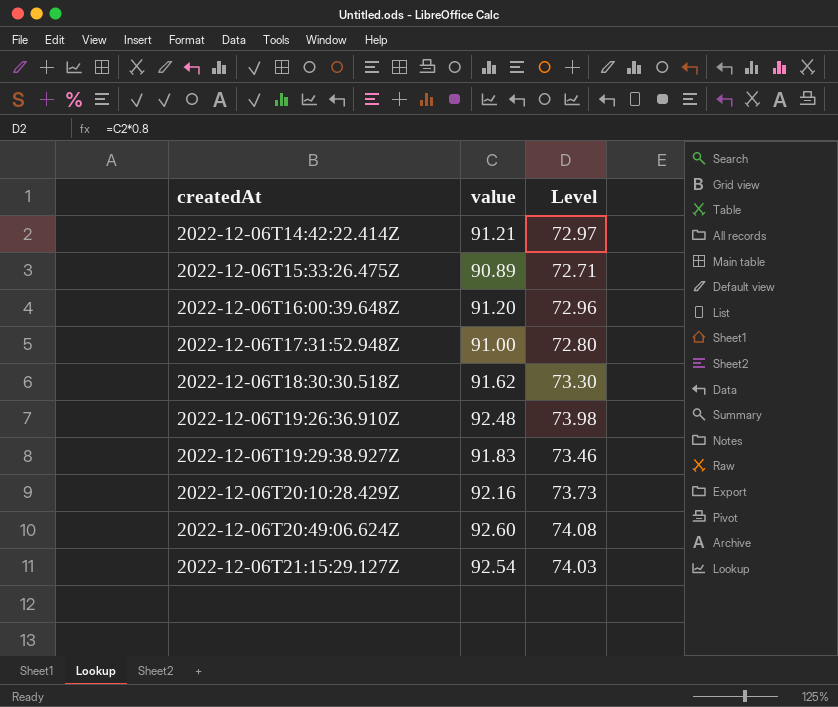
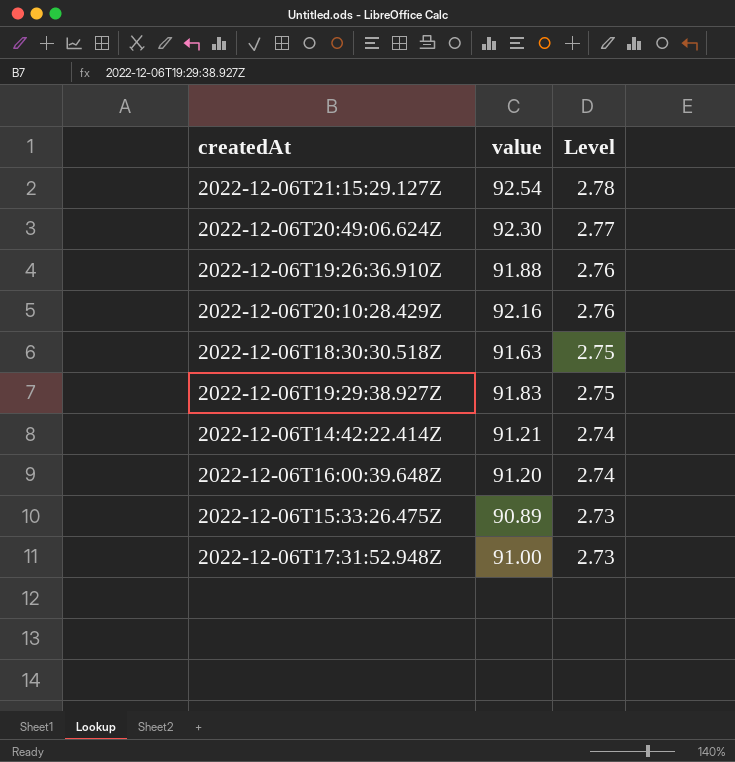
row order: createdAt ascending -> Level descending
column Level | formula: [value] * 0.8 -> [value] * 0.03
2022-12-06T20:49:06.624Z | value: 92.60 -> 92.30
2022-12-06T19:26:36.910Z | value: 92.48 -> 91.88
2022-12-06T18:30:30.518Z | value: 91.62 -> 91.63

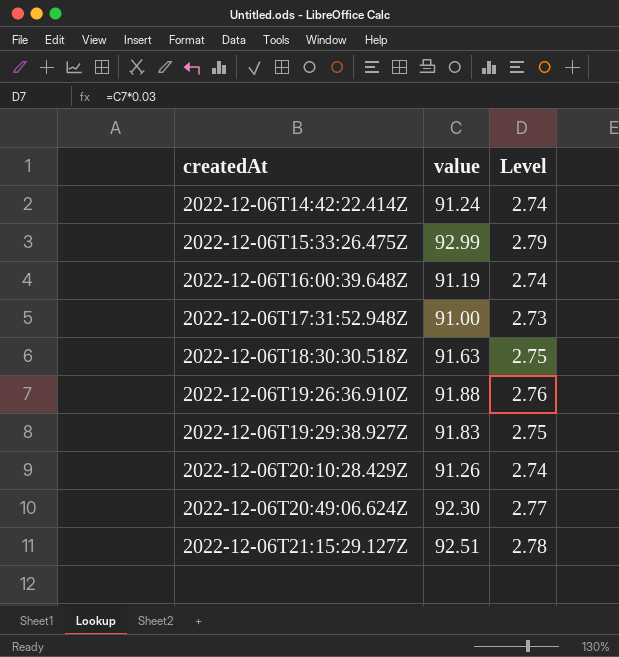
row order: Level descending -> createdAt ascending
2022-12-06T14:42:22.414Z | value: 91.21 -> 91.24
2022-12-06T15:33:26.475Z | value: 90.89 -> 92.99
2022-12-06T15:33:26.475Z | Level: 2.73 -> 2.79
2022-12-06T16:00:39.648Z | value: 91.20 -> 91.19
2022-12-06T20:10:28.429Z | value: 92.16 -> 91.26
2022-12-06T20:10:28.429Z | Level: 2.76 -> 2.74
2022-12-06T21:15:29.127Z | value: 92.54 -> 92.51

